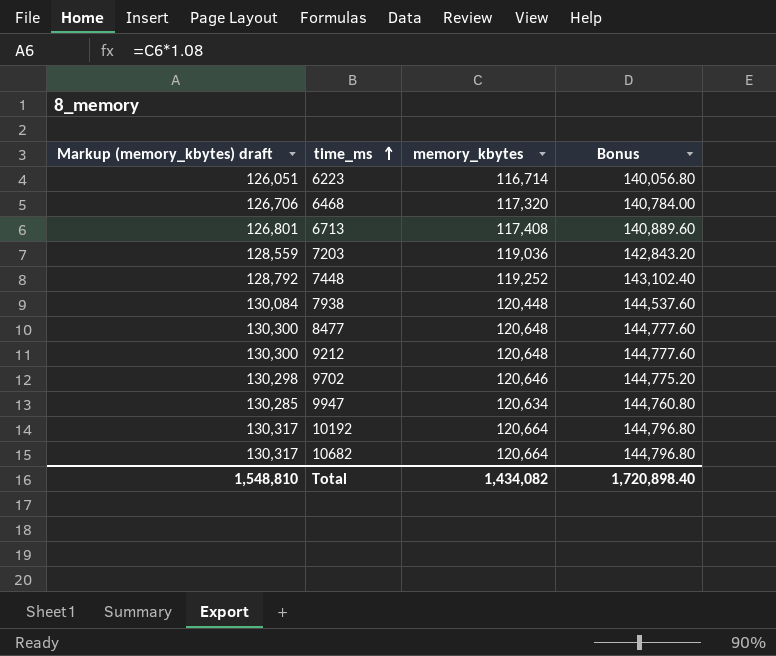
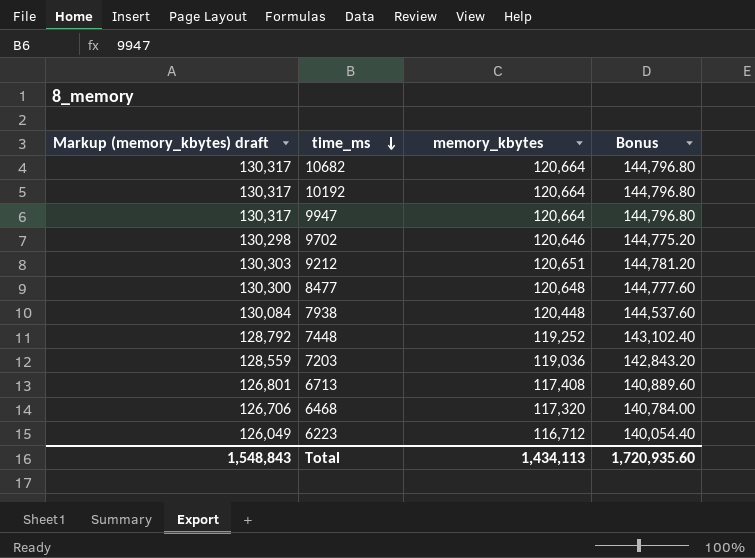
row order: time_ms ascending -> time_ms descending
9947 | Markup (memory_kbytes) draft: 130,285 -> 130,317
9947 | memory_kbytes: 120,634 -> 120,664
9947 | Bonus: 144,760.80 -> 144,796.80
9212 | Markup (memory_kbytes) draft: 130,300 -> 130,303
9212 | memory_kbytes: 120,648 -> 120,651
9212 | Bonus: 144,777.60 -> 144,781.20
6223 | Markup (memory_kbytes) draft: 126,051 -> 126,049
6223 | memory_kbytes: 116,714 -> 116,712
6223 | Bonus: 140,056.80 -> 140,054.40
Total | Markup (memory_kbytes) draft: 1,548,810 -> 1,548,843
Total | memory_kbytes: 1,434,082 -> 1,434,113
Total | Bonus: 1,720,898.40 -> 1,720,935.60

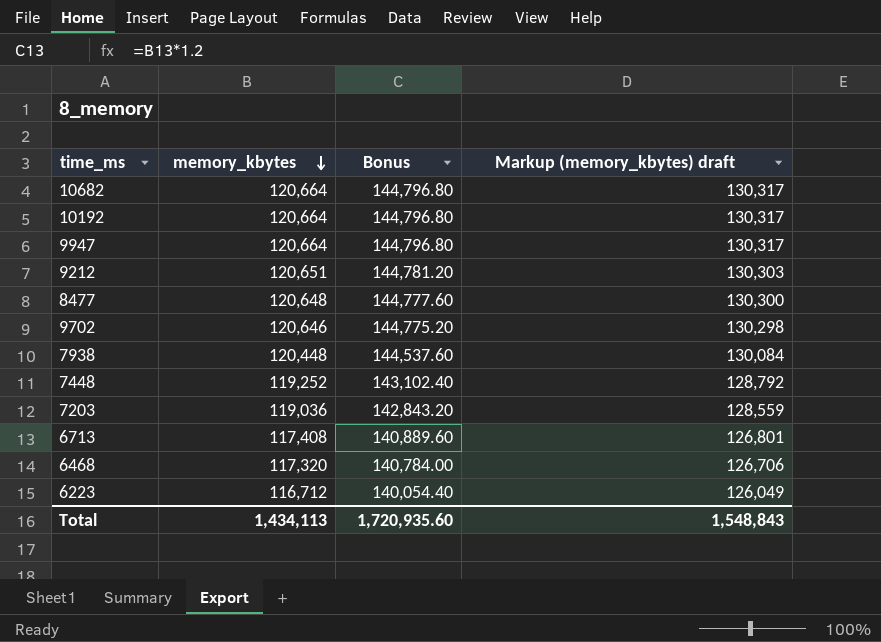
row order: time_ms descending -> memory_kbytes descending
column Markup (memory_kbytes) draft | position: 1 -> 4

